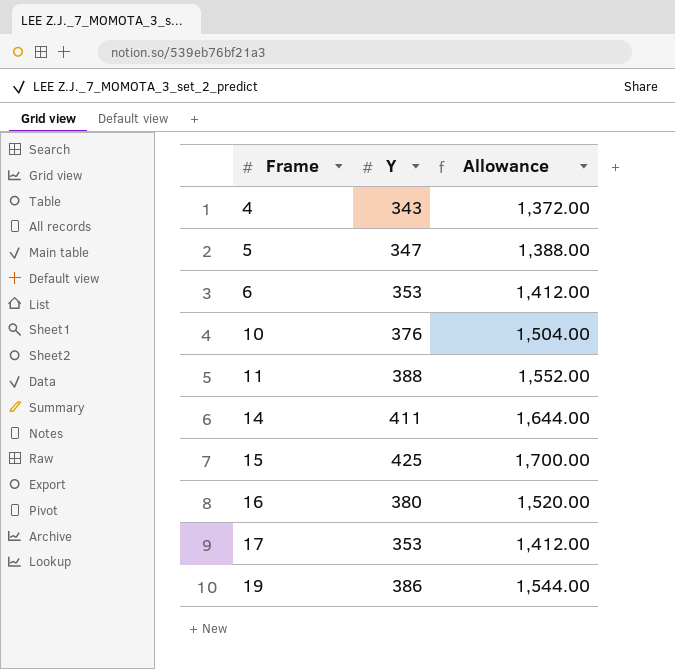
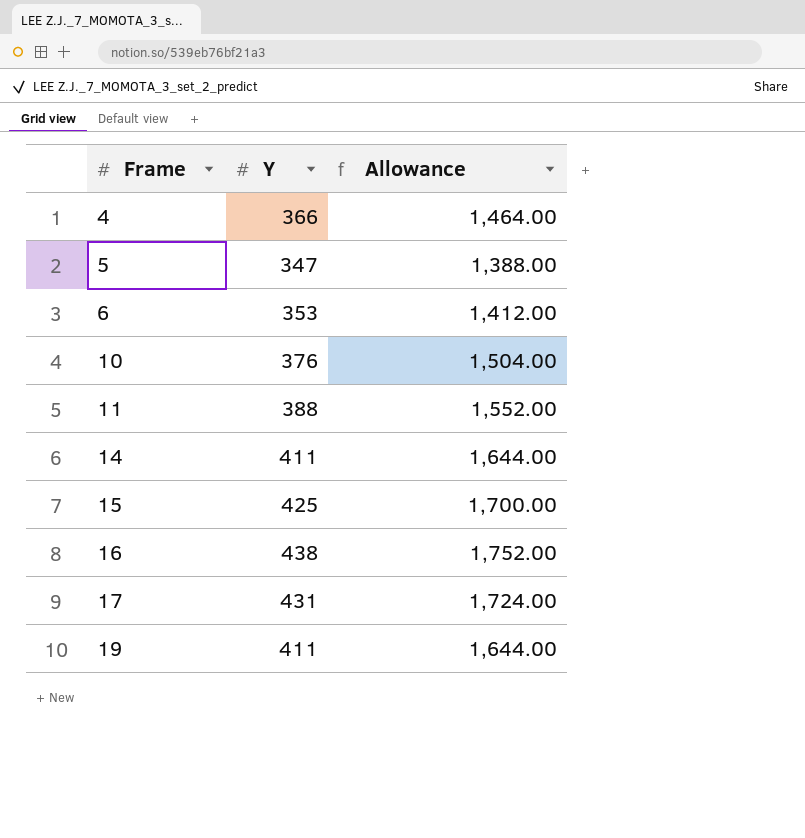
4 | Y: 343 -> 366
4 | Allowance: 1,372.00 -> 1,464.00
16 | Y: 380 -> 438
16 | Allowance: 1,520.00 -> 1,752.00
17 | Y: 353 -> 431
17 | Allowance: 1,412.00 -> 1,724.00
19 | Y: 386 -> 411
19 | Allowance: 1,544.00 -> 1,644.00

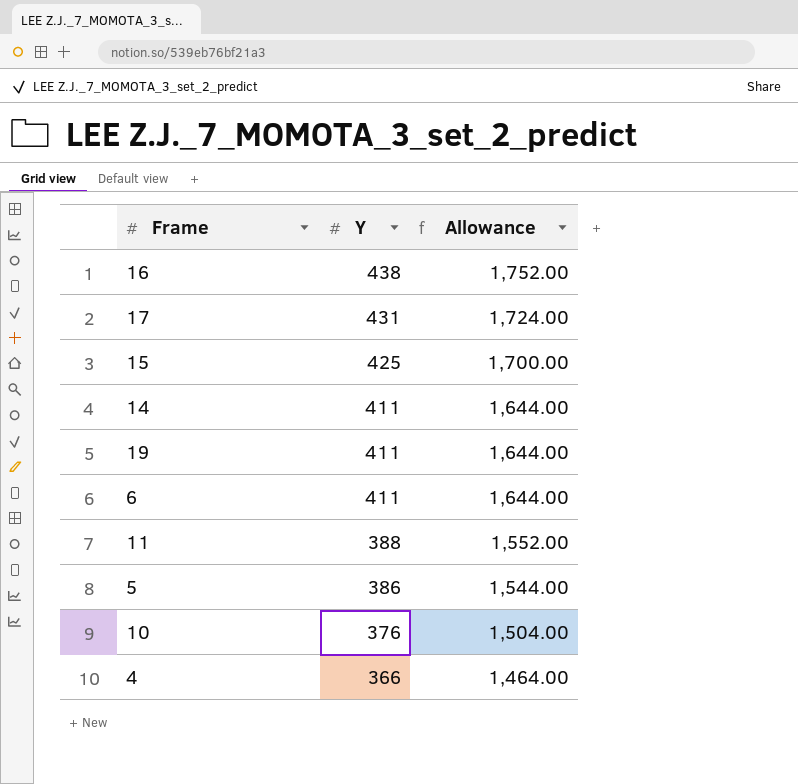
row order: Frame ascending -> Y descending
6 | Y: 353 -> 411
6 | Allowance: 1,412.00 -> 1,644.00
5 | Y: 347 -> 386
5 | Allowance: 1,388.00 -> 1,544.00

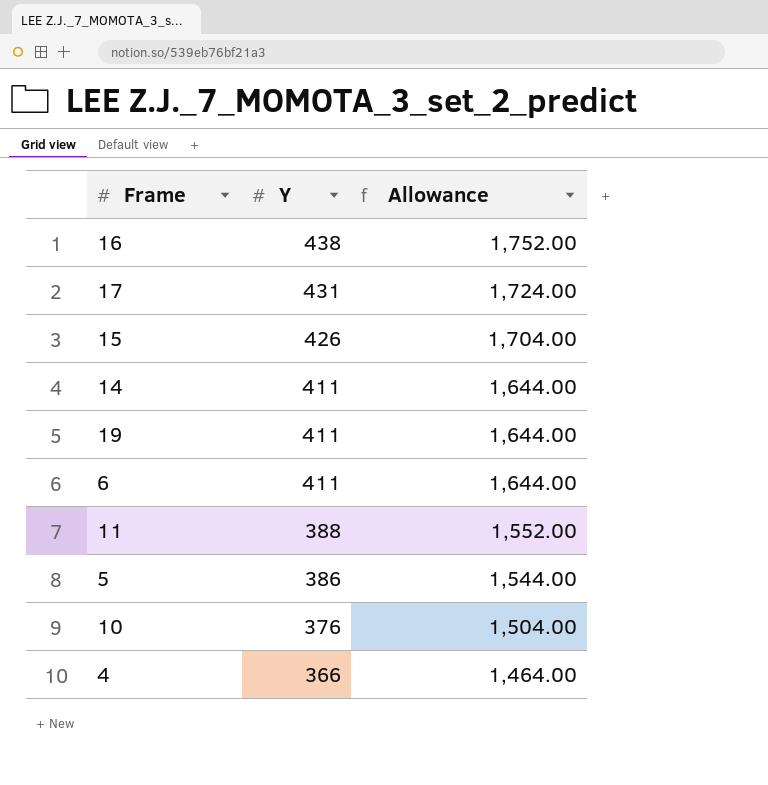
15 | Y: 425 -> 426
15 | Allowance: 1,700.00 -> 1,704.00

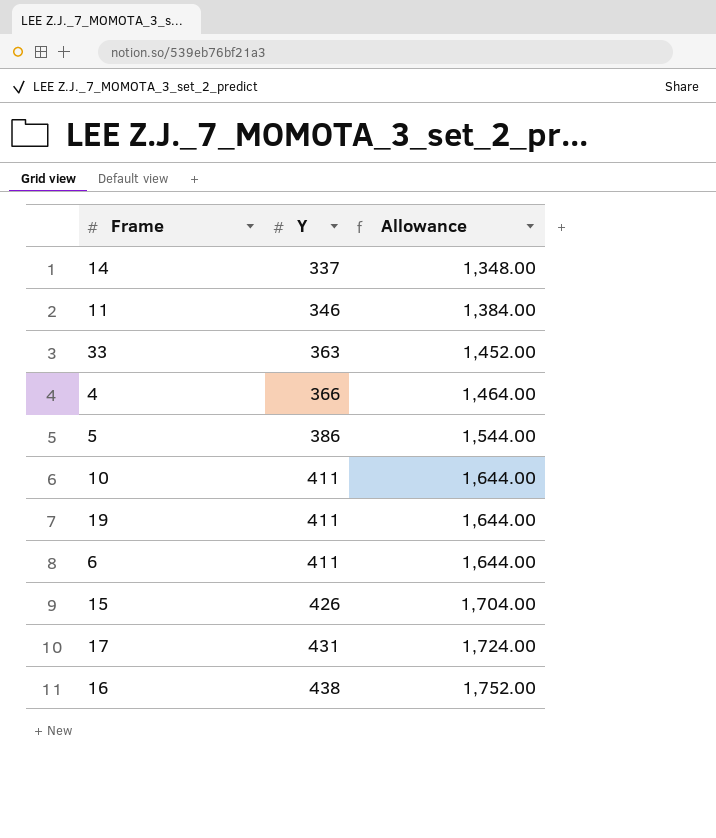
row order: Y descending -> Y ascending
14 | Y: 411 -> 337
14 | Allowance: 1,644.00 -> 1,348.00
11 | Y: 388 -> 346
11 | Allowance: 1,552.00 -> 1,384.00
row 33: none -> 363 | 1,452.00
10 | Y: 376 -> 411
10 | Allowance: 1,504.00 -> 1,644.00

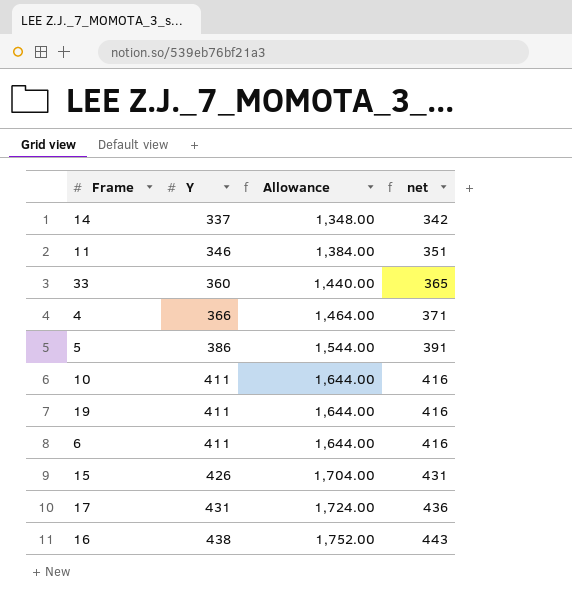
column net | formula: none -> [Y] + 5
33 | Y: 363 -> 360
33 | Allowance: 1,452.00 -> 1,440.00

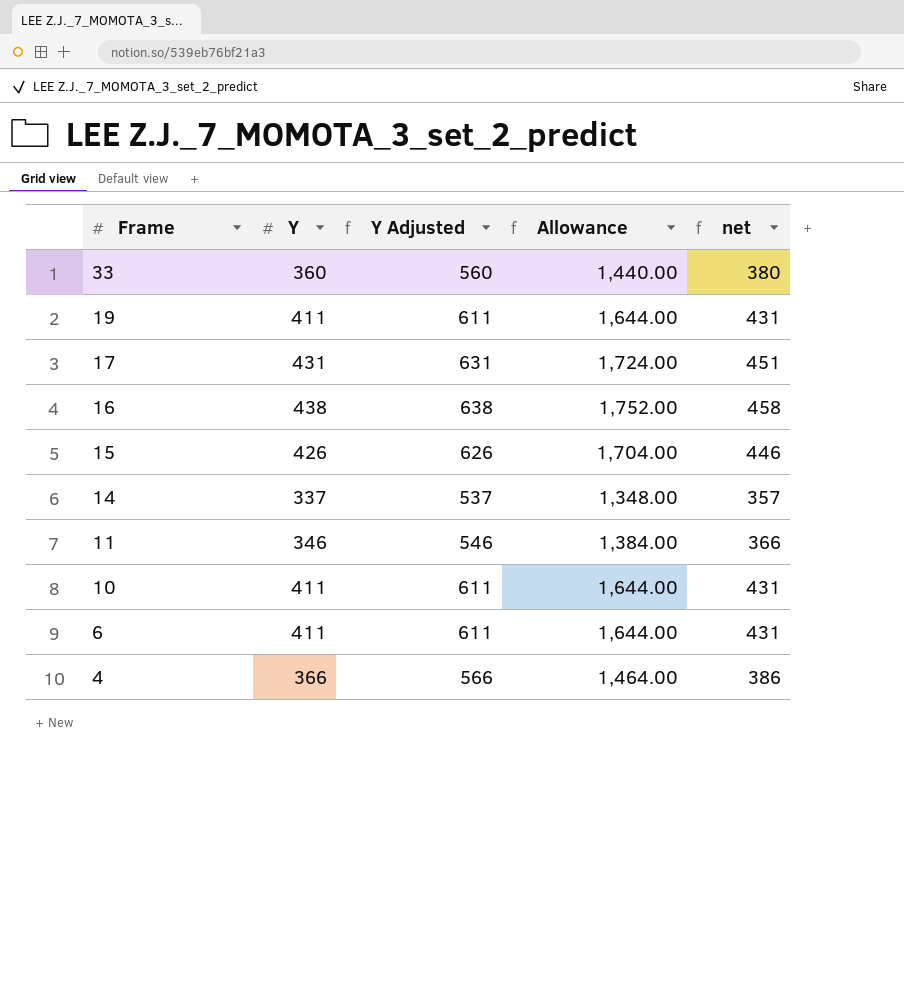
row order: Y ascending -> Frame descending
column Y Adjusted | formula: none -> [Y] + 200
column net | formula: [Y] + 5 -> [Y] + 20
row 5: 386 | 1,544.00 | 391 -> none

